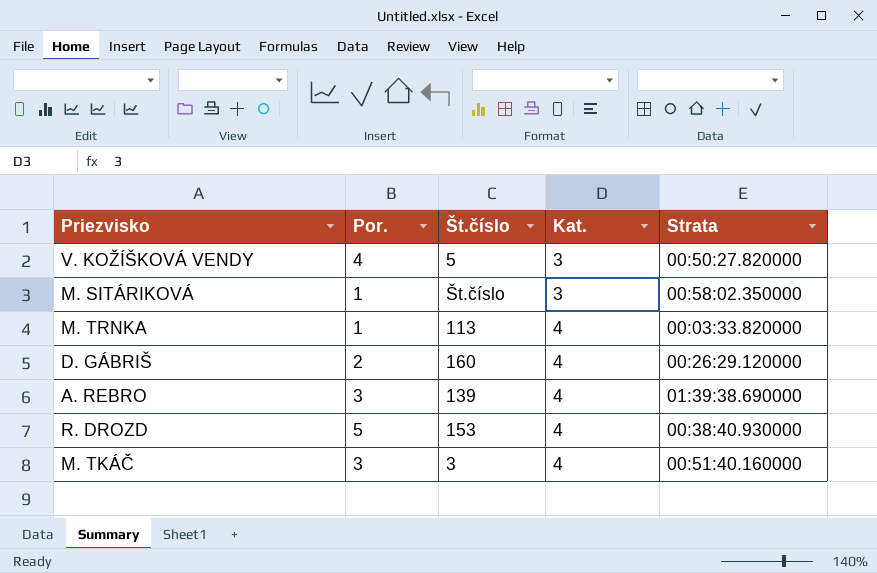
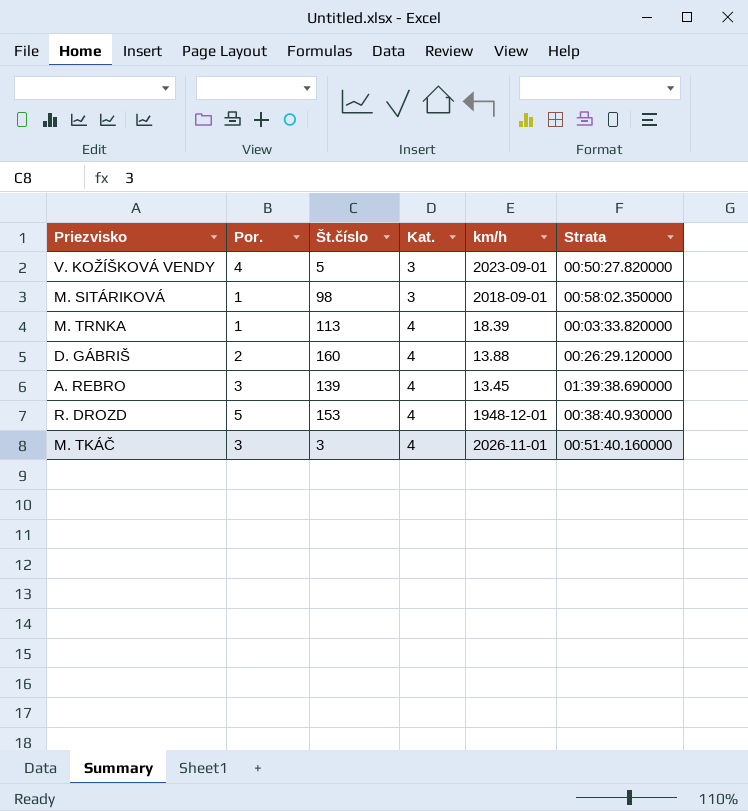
column km/h | position: none -> 5
M. SITÁRIKOVÁ | Št.číslo: Št.číslo -> 98

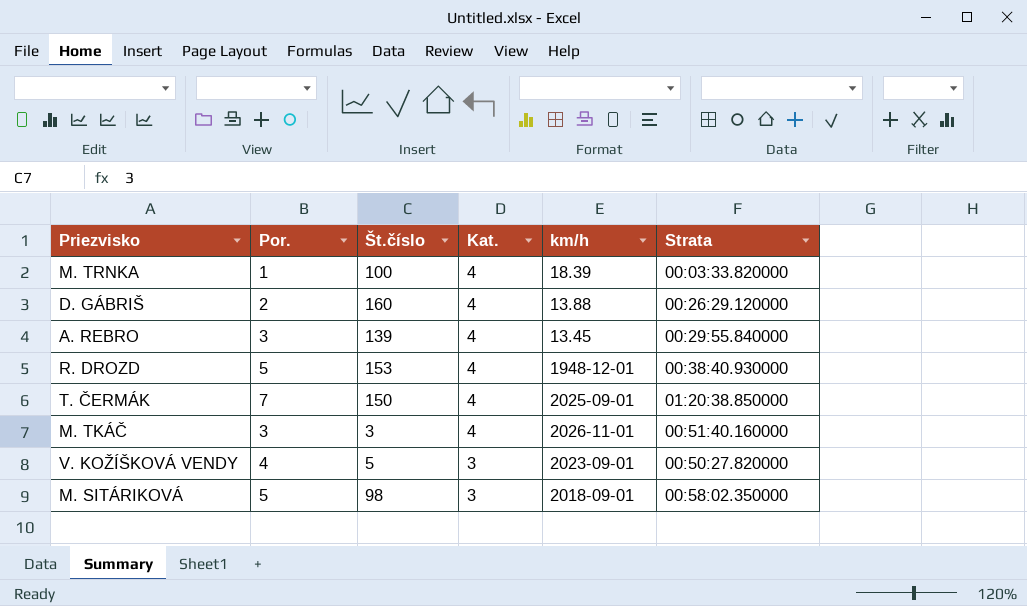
row order: Kat. ascending -> Kat. descending
M. TRNKA | Št.číslo: 113 -> 100
A. REBRO | Strata: 01:39:38.690000 -> 00:29:55.840000
row T. ČERMÁK: none -> 7 | 150 | 4 | 2025-09-01 | 01:20:38.850000
M. SITÁRIKOVÁ | Por.: 1 -> 5

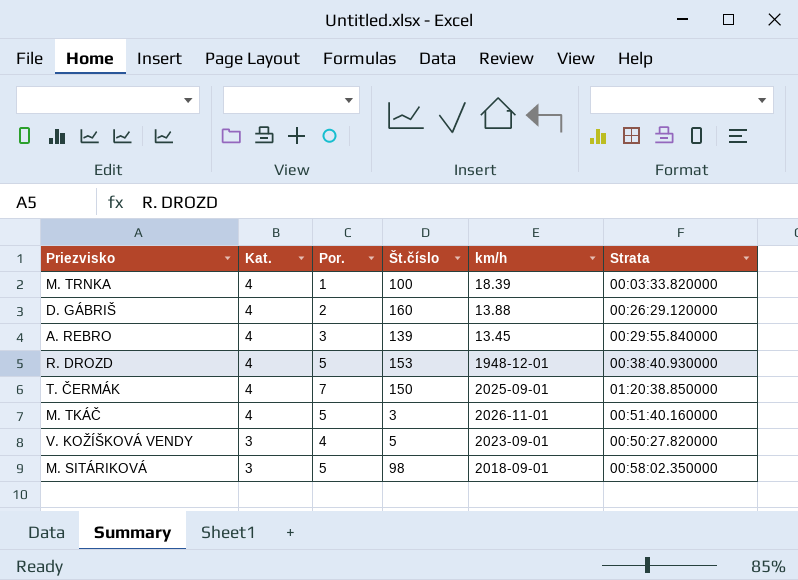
column Kat. | position: 4 -> 2
M. TKÁČ | Por.: 3 -> 5

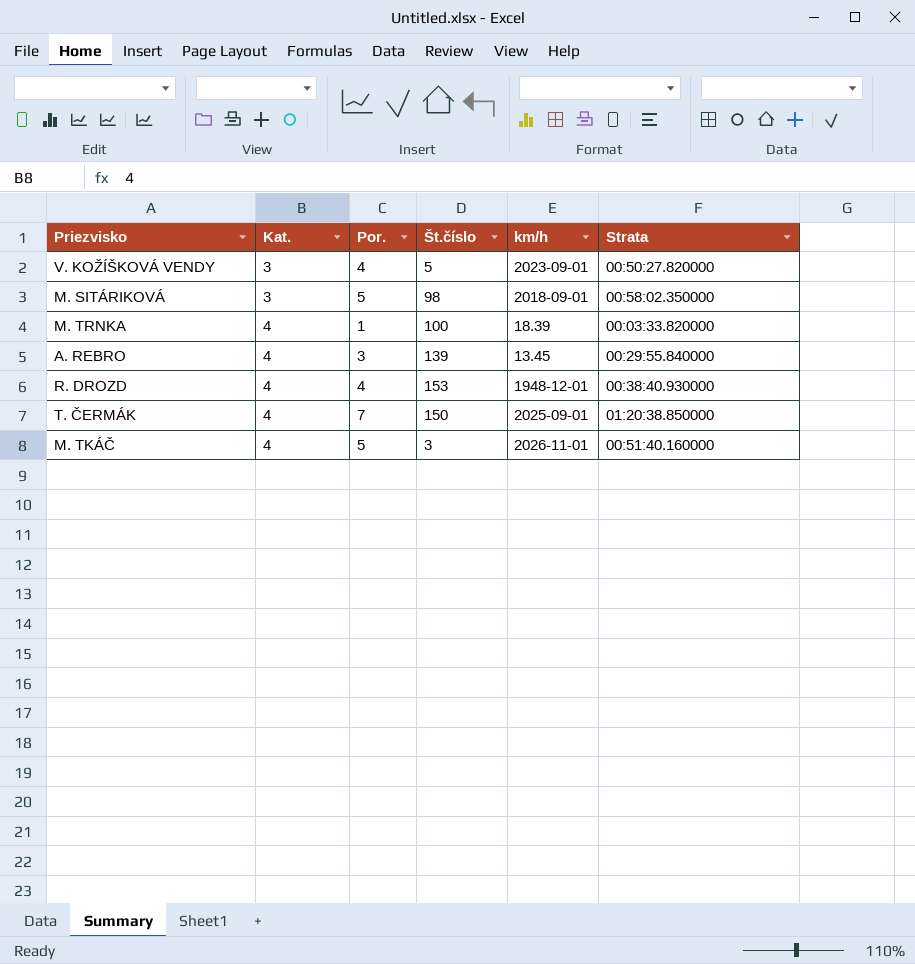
row order: Kat. descending -> Kat. ascending
row D. GÁBRIŠ: 4 | 2 | 160 | 13.88 | 00:26:29.120000 -> none
R. DROZD | Por.: 5 -> 4

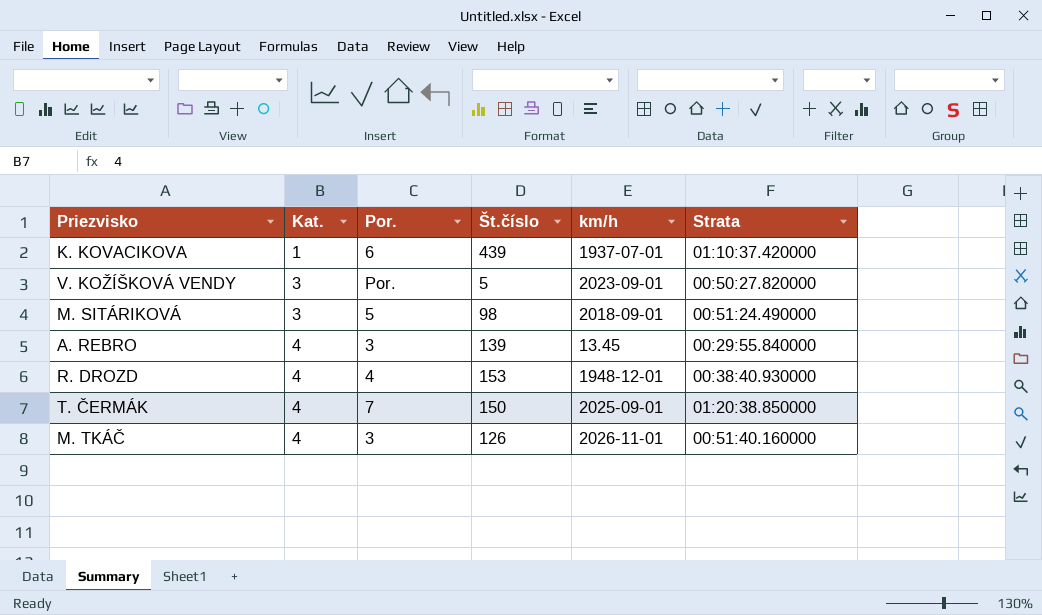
row M. TRNKA: 4 | 1 | 100 | 18.39 | 00:03:33.820000 -> none
row K. KOVACIKOVA: none -> 1 | 6 | 439 | 1937-07-01 | 01:10:37.420000
V. KOŽÍŠKOVÁ VENDY | Por.: 4 -> Por.
M. SITÁRIKOVÁ | Strata: 00:58:02.350000 -> 00:51:24.490000
M. TKÁČ | Por.: 5 -> 3
M. TKÁČ | Št.číslo: 3 -> 126

